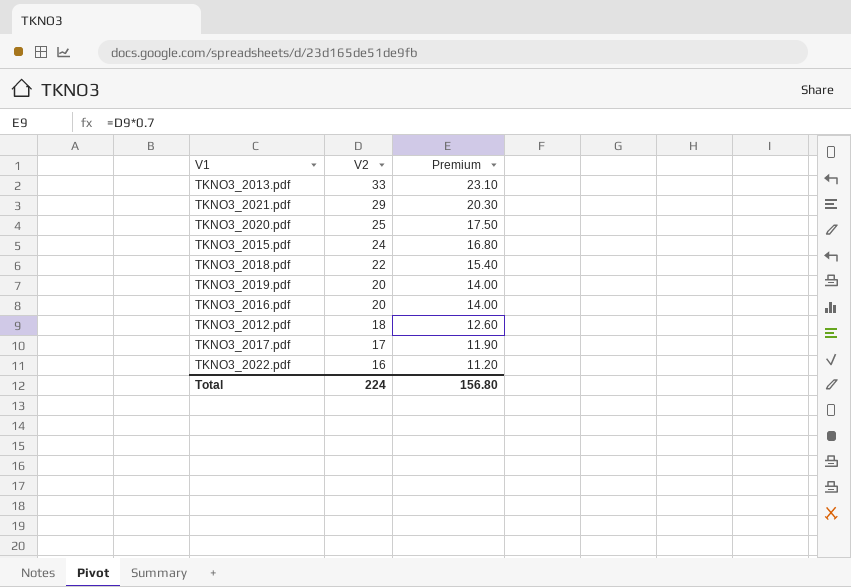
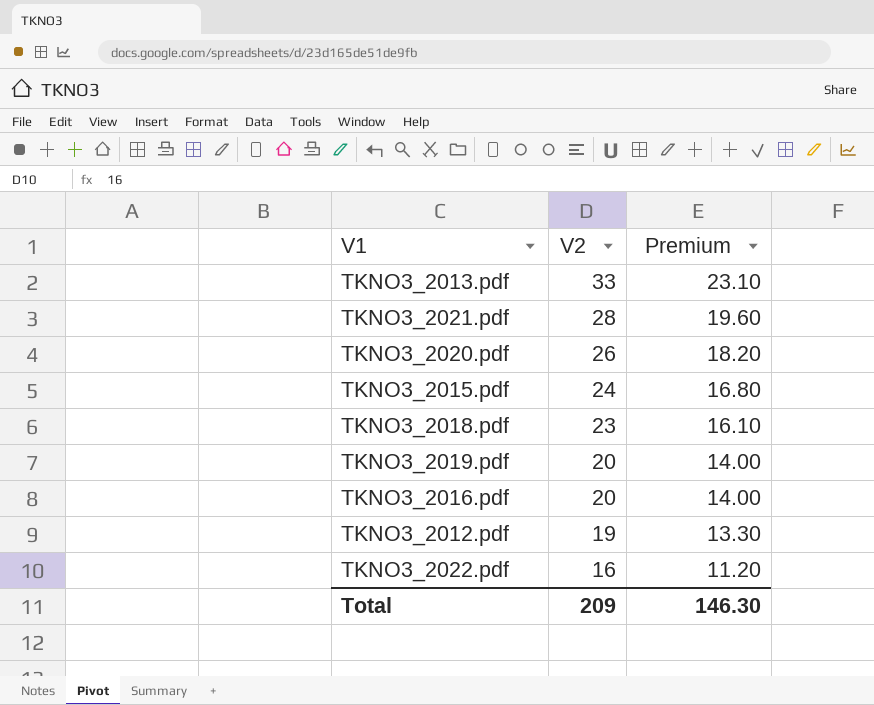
row TKNO3_2017.pdf: 17 | 11.90 -> none
TKNO3_2021.pdf | V2: 29 -> 28
TKNO3_2021.pdf | Premium: 20.30 -> 19.60
TKNO3_2020.pdf | V2: 25 -> 26
TKNO3_2020.pdf | Premium: 17.50 -> 18.20
TKNO3_2018.pdf | V2: 22 -> 23
TKNO3_2018.pdf | Premium: 15.40 -> 16.10
TKNO3_2012.pdf | V2: 18 -> 19
TKNO3_2012.pdf | Premium: 12.60 -> 13.30
Total | V2: 224 -> 209
Total | Premium: 156.80 -> 146.30

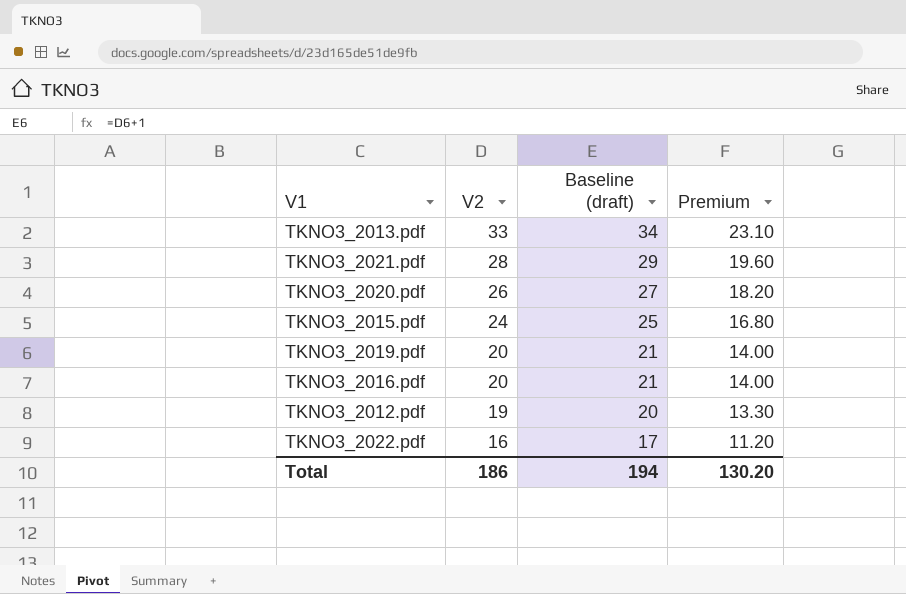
column Baseline (draft) | formula: none -> [V2] + 1
row TKNO3_2018.pdf: 23 | 16.10 -> none
Total | V2: 209 -> 186
Total | Premium: 146.30 -> 130.20

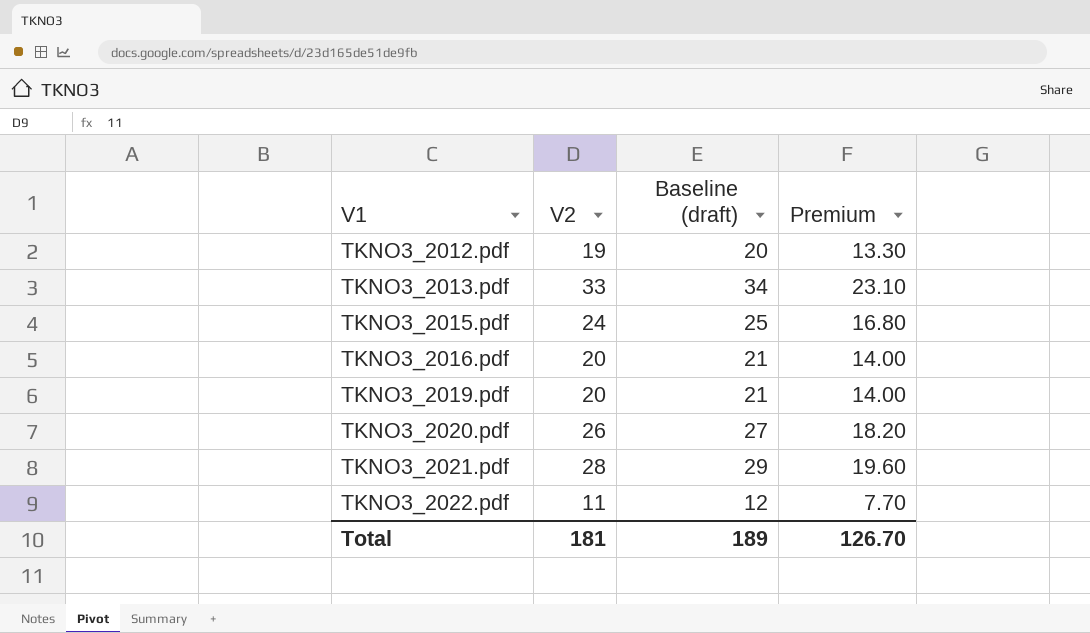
row order: V2 descending -> V1 ascending
TKNO3_2022.pdf | V2: 16 -> 11
TKNO3_2022.pdf | Baseline (draft): 17 -> 12
TKNO3_2022.pdf | Premium: 11.20 -> 7.70
Total | V2: 186 -> 181
Total | Baseline (draft): 194 -> 189
Total | Premium: 130.20 -> 126.70

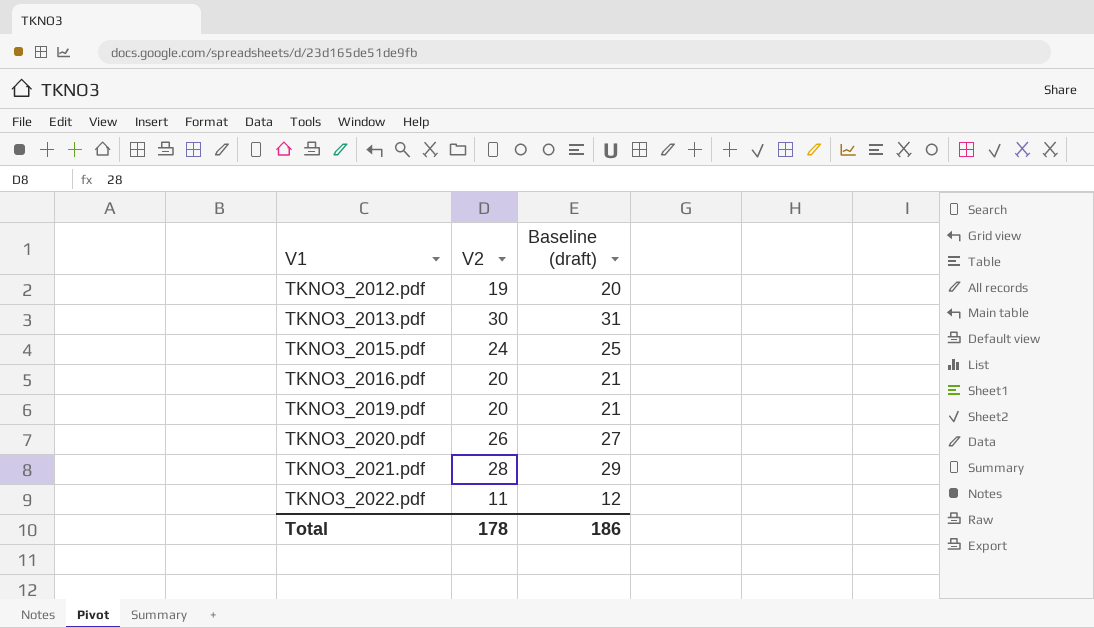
column Premium | formula: [V2] * 0.7 -> none
TKNO3_2013.pdf | V2: 33 -> 30
TKNO3_2013.pdf | Baseline (draft): 34 -> 31
Total | V2: 181 -> 178
Total | Baseline (draft): 189 -> 186

